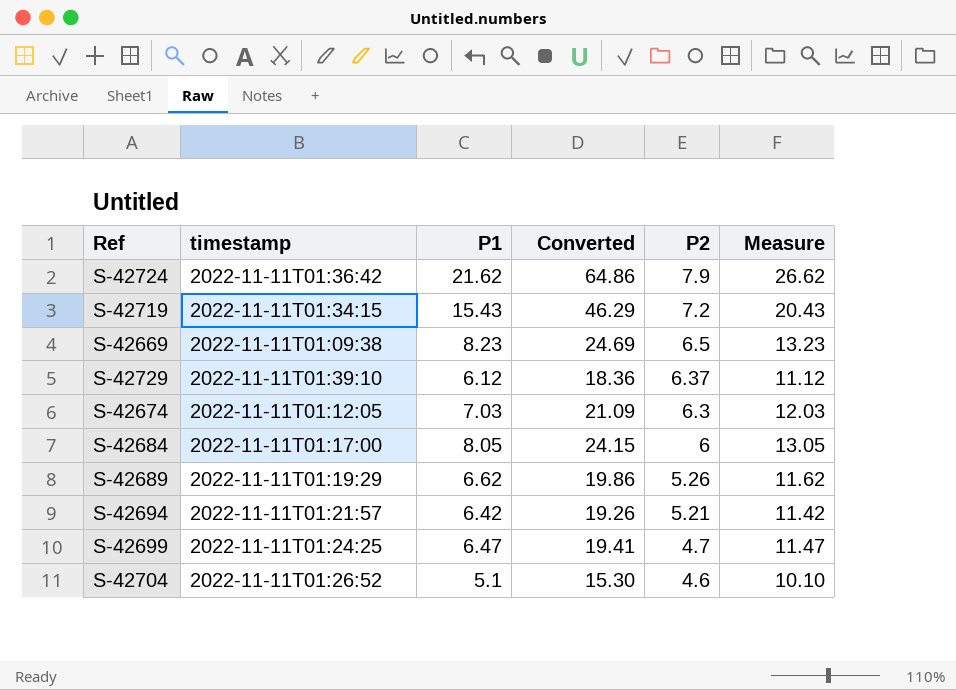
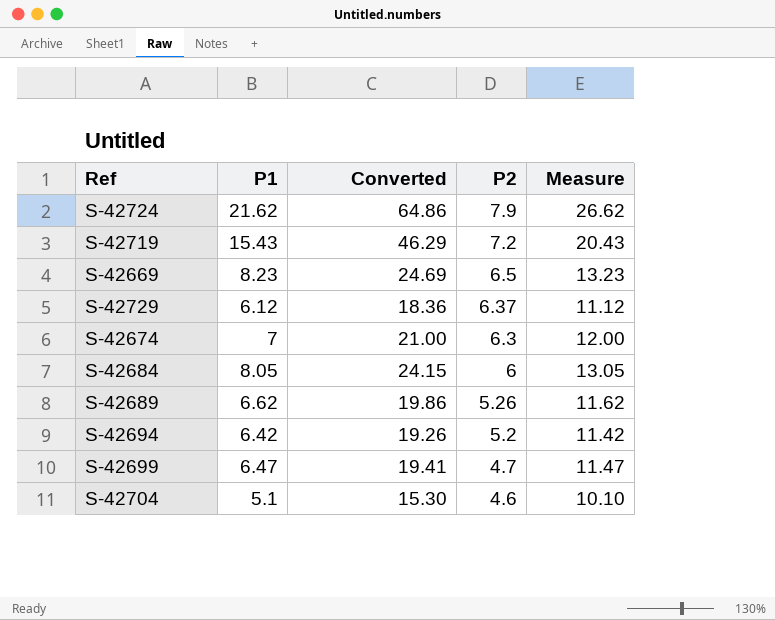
column timestamp | position: 2 -> none
S-42674 | P1: 7.03 -> 7
S-42674 | Converted: 21.09 -> 21.00
S-42674 | Measure: 12.03 -> 12.00
S-42694 | P2: 5.21 -> 5.2

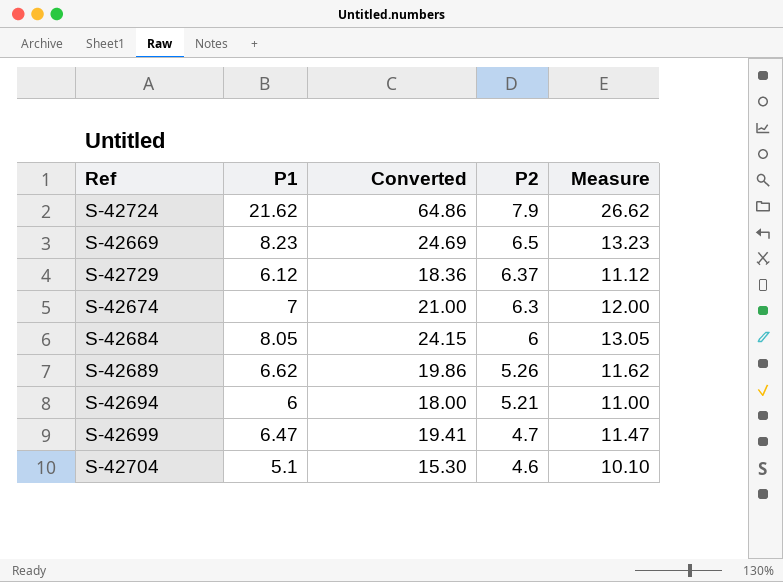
row S-42719: 15.43 | 46.29 | 7.2 | 20.43 -> none
S-42694 | P1: 6.42 -> 6
S-42694 | Converted: 19.26 -> 18.00
S-42694 | P2: 5.2 -> 5.21
S-42694 | Measure: 11.42 -> 11.00

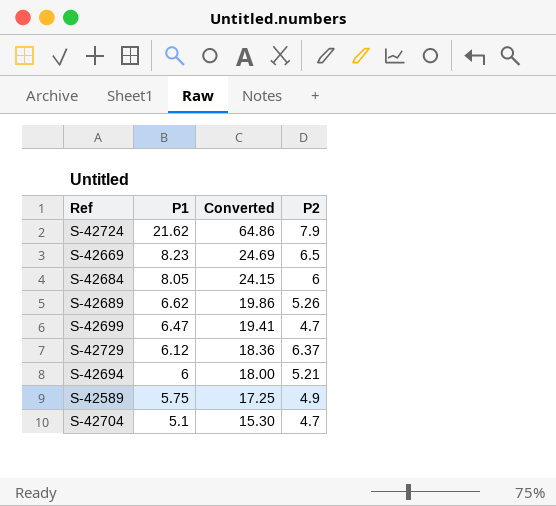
row order: P2 descending -> P1 descending
column Measure | formula: [P1] + 5 -> none
row S-42674: 7 | 21.00 | 6.3 | 12.00 -> none
row S-42589: none -> 5.75 | 17.25 | 4.9
S-42704 | P2: 4.6 -> 4.7

